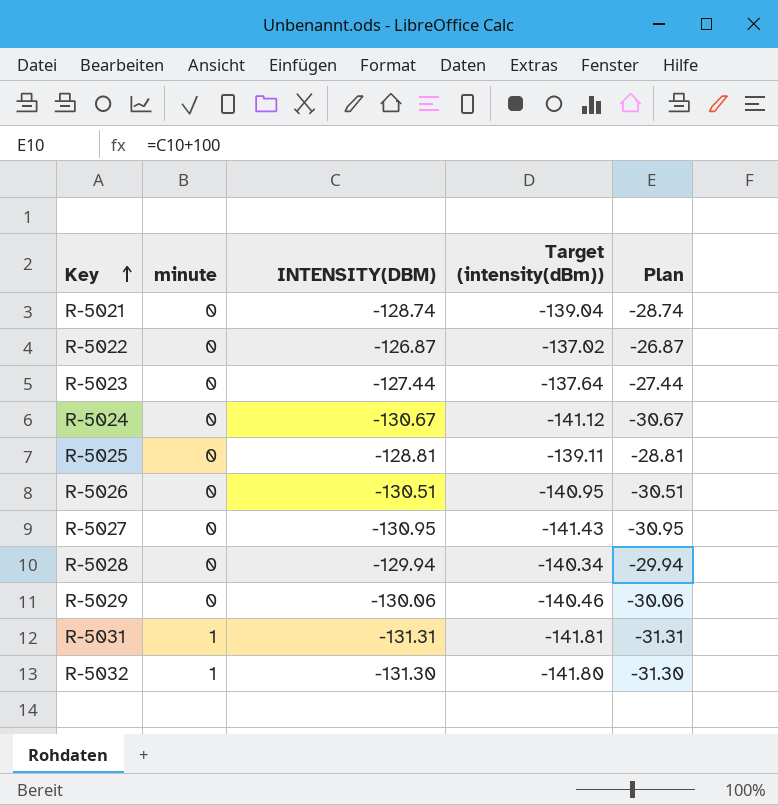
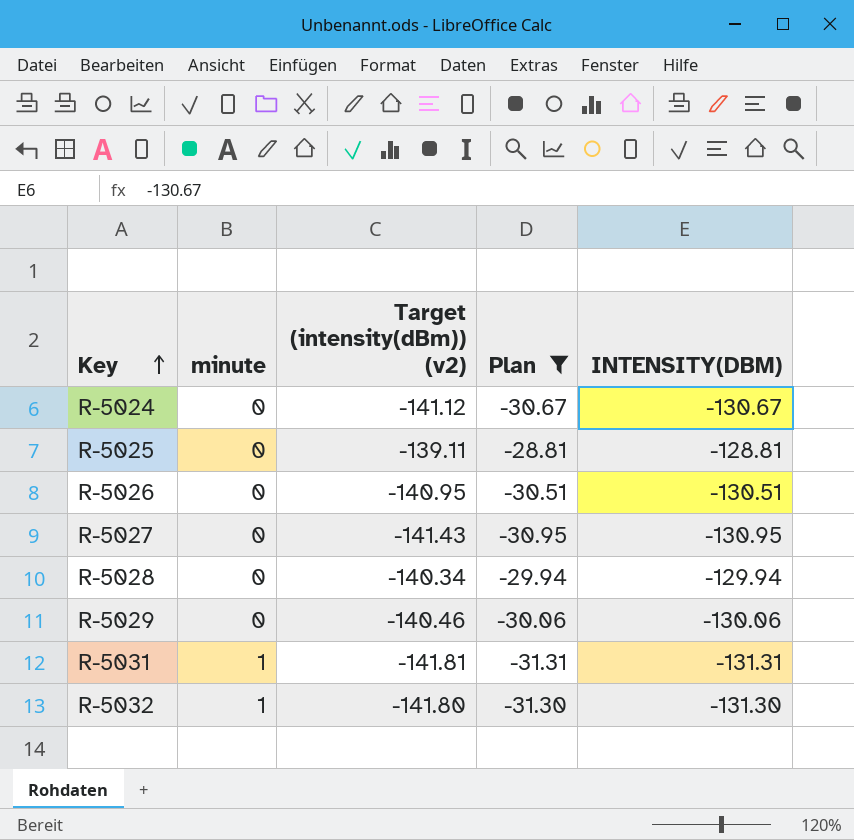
filter: none -> Plan <= -28.81
column name: Target (intensity(dBm)) -> Target (intensity(dBm)) (v2)
column INTENSITY(DBM) | position: 3 -> 5

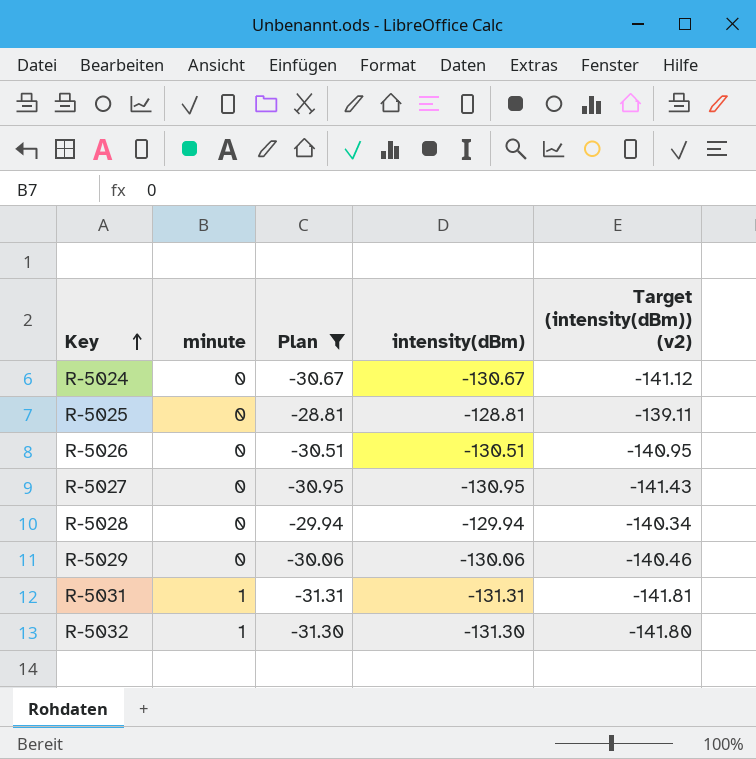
column name: INTENSITY(DBM) -> intensity(dBm)
column Target (intensity(dBm)) (v2) | position: 3 -> 5

